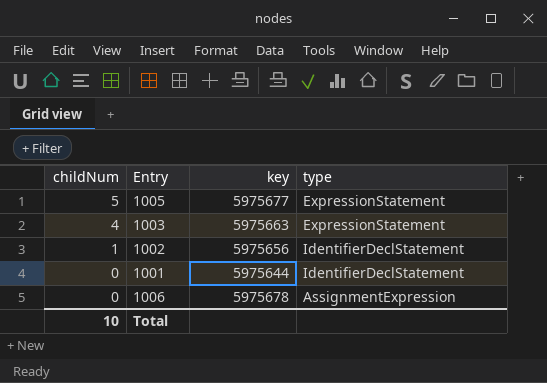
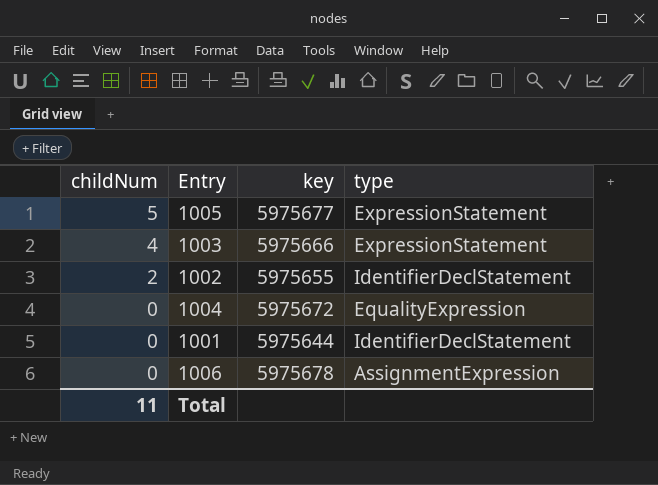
1003 | key: 5975663 -> 5975666
1002 | childNum: 1 -> 2
1002 | key: 5975656 -> 5975655
row 1004: none -> 0 | 5975672 | EqualityExpression
Total | childNum: 10 -> 11

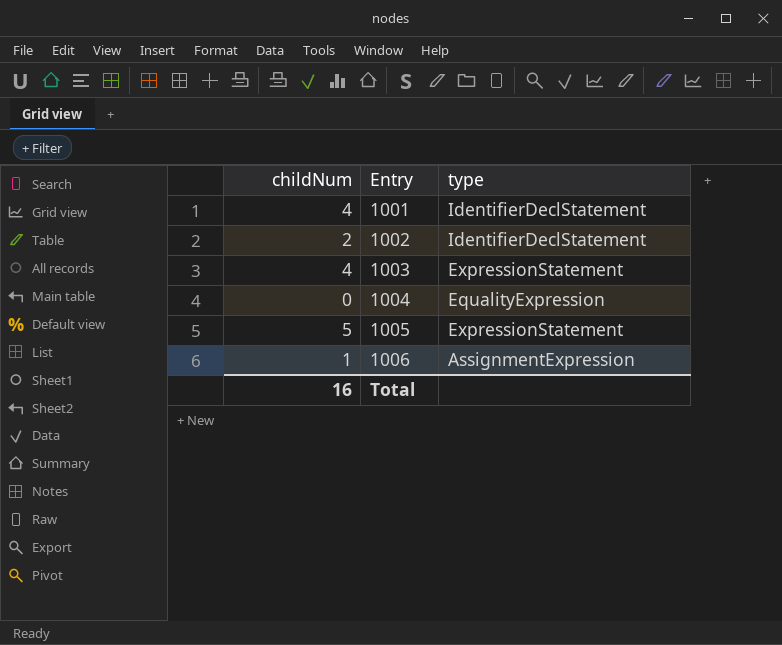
row order: childNum descending -> Entry ascending
column key | position: 3 -> none
1001 | childNum: 0 -> 4
1006 | childNum: 0 -> 1
Total | childNum: 11 -> 16

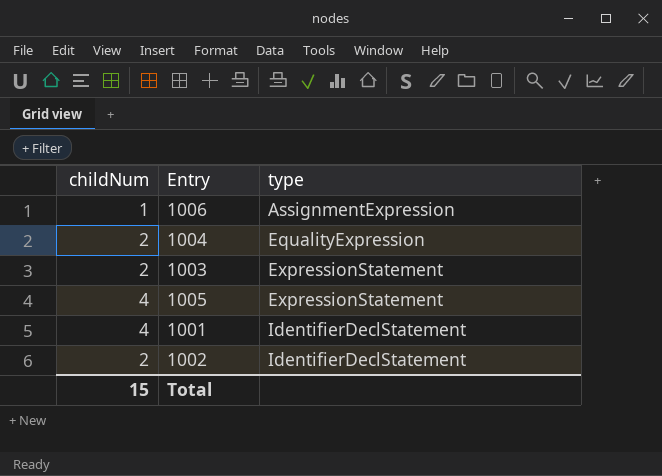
row order: Entry ascending -> type ascending
1004 | childNum: 0 -> 2
1003 | childNum: 4 -> 2
1005 | childNum: 5 -> 4
Total | childNum: 16 -> 15

